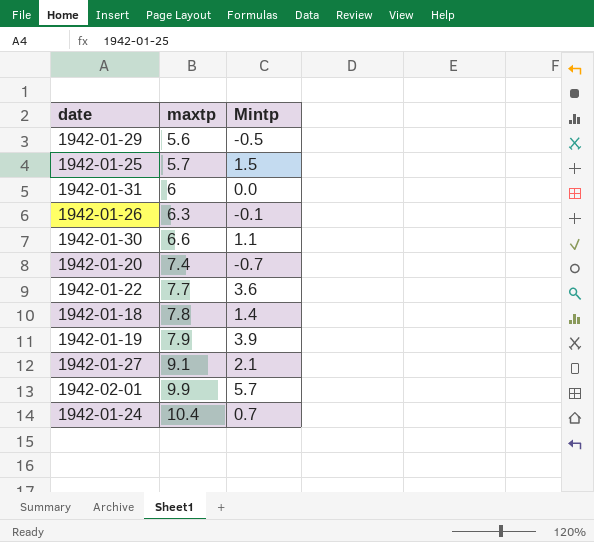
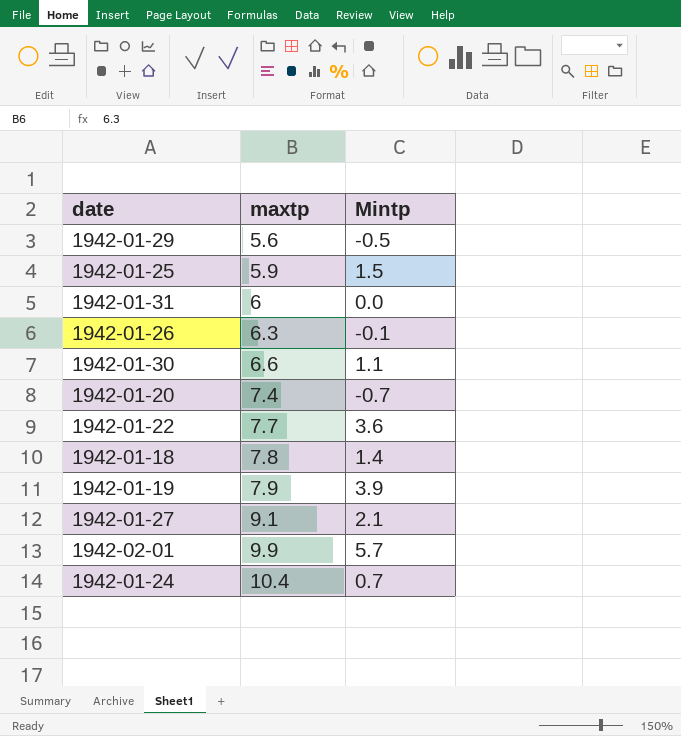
1942-01-25 | maxtp: 5.7 -> 5.9

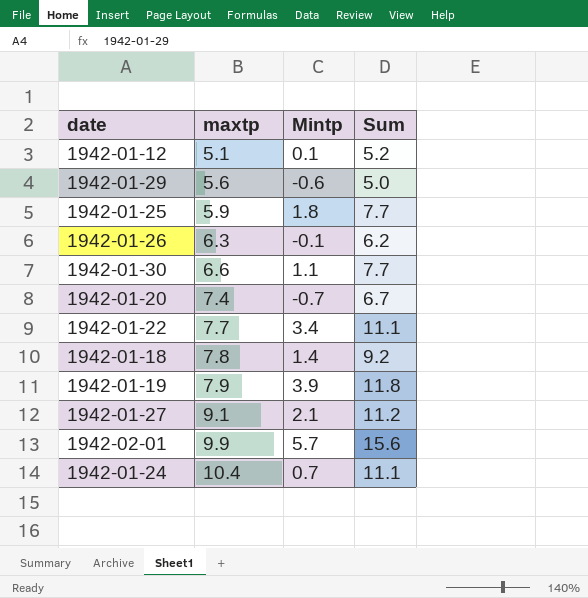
column Sum | formula: none -> [maxtp] + [Mintp]
row 1942-01-31: 6 | 0.0 -> none
row 1942-01-12: none -> 5.1 | 0.1 | 5.2
1942-01-29 | Mintp: -0.5 -> -0.6
1942-01-25 | Mintp: 1.5 -> 1.8
1942-01-22 | Mintp: 3.6 -> 3.4

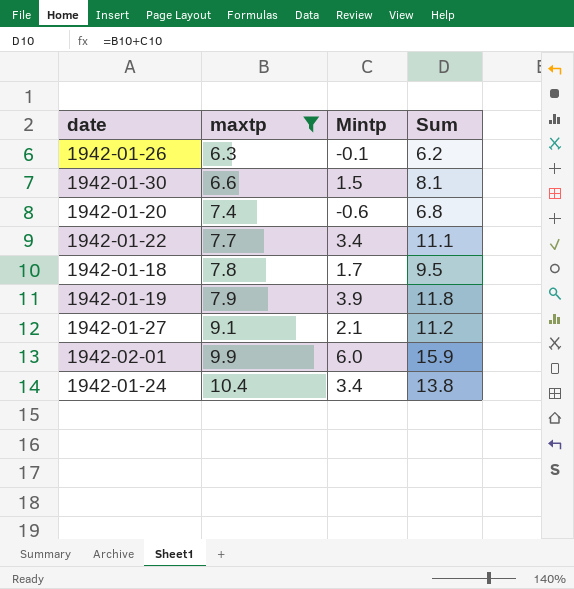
filter: none -> maxtp >= 6.3
1942-01-30 | Mintp: 1.1 -> 1.5
1942-01-30 | Sum: 7.7 -> 8.1
1942-01-20 | Mintp: -0.7 -> -0.6
1942-01-20 | Sum: 6.7 -> 6.8
1942-01-18 | Mintp: 1.4 -> 1.7
1942-01-18 | Sum: 9.2 -> 9.5
1942-02-01 | Mintp: 5.7 -> 6.0
1942-02-01 | Sum: 15.6 -> 15.9
1942-01-24 | Mintp: 0.7 -> 3.4
1942-01-24 | Sum: 11.1 -> 13.8

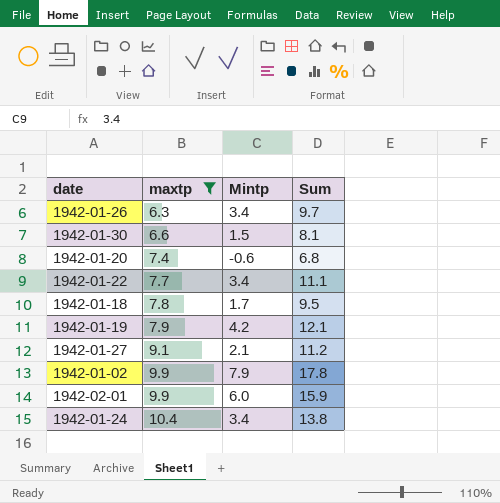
1942-01-26 | Mintp: -0.1 -> 3.4
1942-01-26 | Sum: 6.2 -> 9.7
1942-01-19 | Mintp: 3.9 -> 4.2
1942-01-19 | Sum: 11.8 -> 12.1
row 1942-01-02: none -> 9.9 | 7.9 | 17.8

